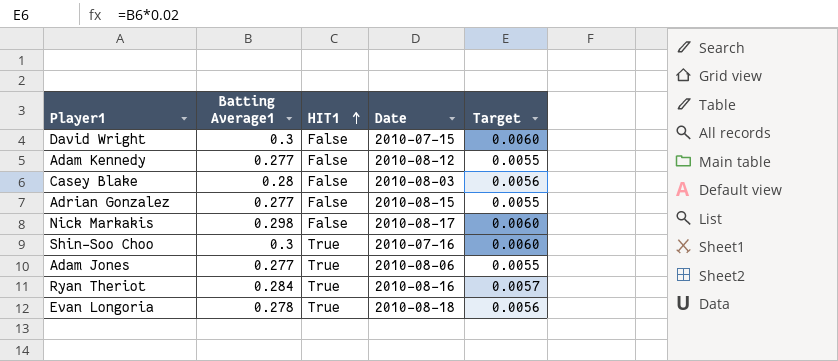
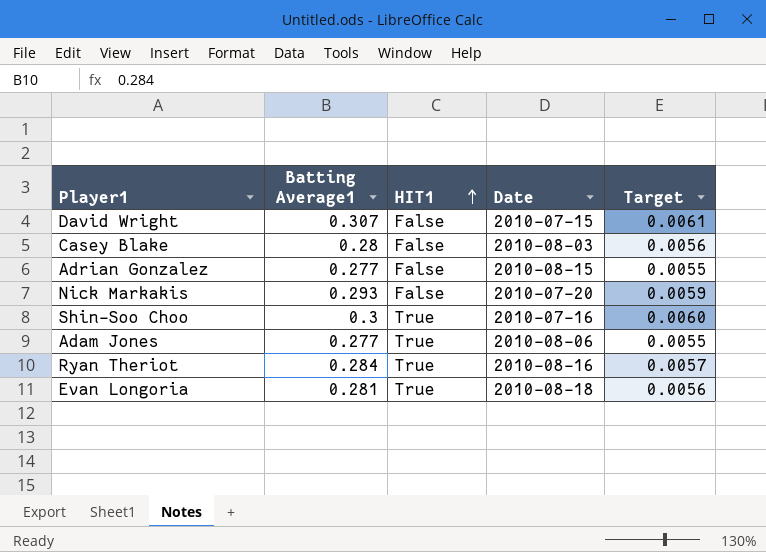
row Adam Kennedy: 0.277 | False | 2010-08-12 | 0.0055 -> none
David Wright | Batting Average1: 0.3 -> 0.307
David Wright | Target: 0.0060 -> 0.0061
Nick Markakis | Batting Average1: 0.298 -> 0.293
Nick Markakis | Date: 2010-08-17 -> 2010-07-20
Nick Markakis | Target: 0.0060 -> 0.0059
Evan Longoria | Batting Average1: 0.278 -> 0.281

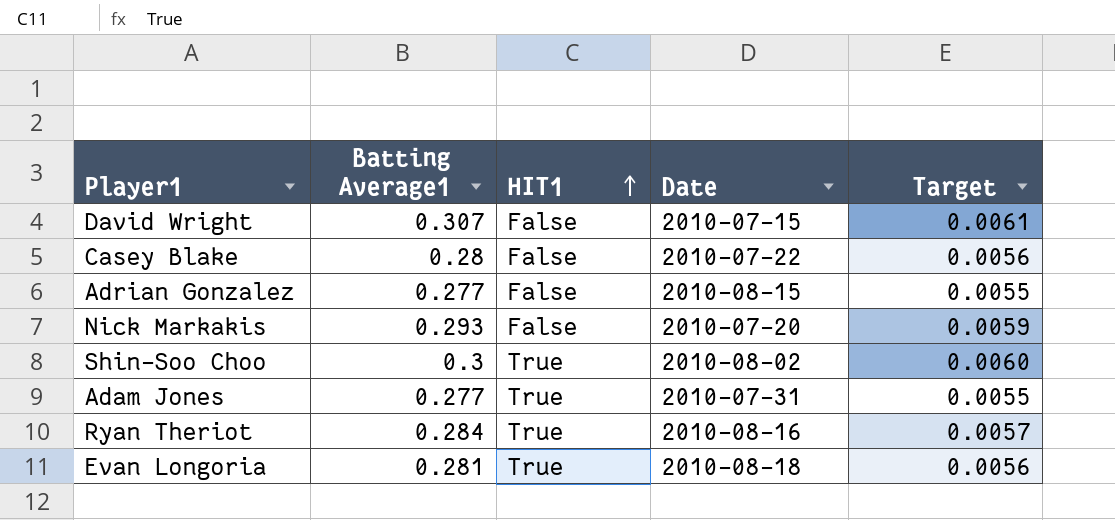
Casey Blake | Date: 2010-08-03 -> 2010-07-22
Shin-Soo Choo | Date: 2010-07-16 -> 2010-08-02
Adam Jones | Date: 2010-08-06 -> 2010-07-31

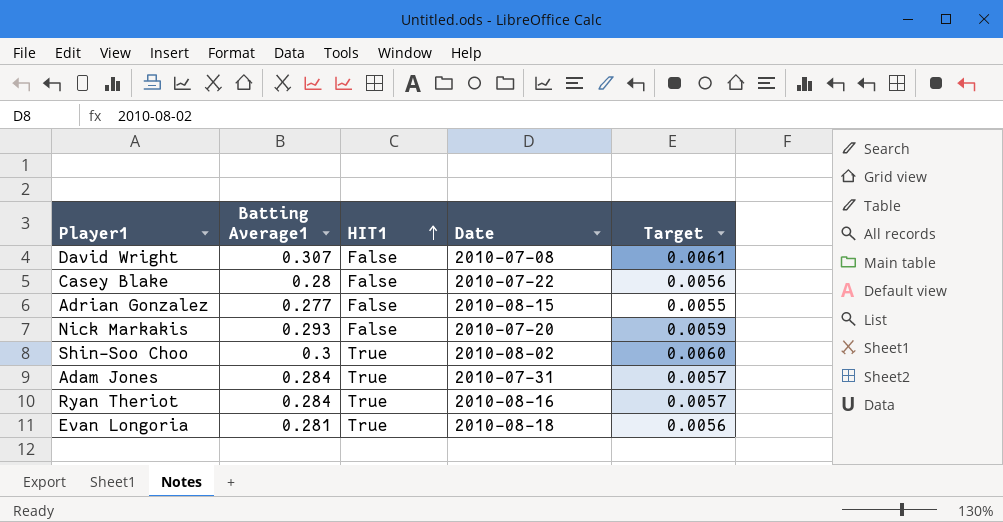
David Wright | Date: 2010-07-15 -> 2010-07-08
Adam Jones | Batting Average1: 0.277 -> 0.284
Adam Jones | Target: 0.0055 -> 0.0057

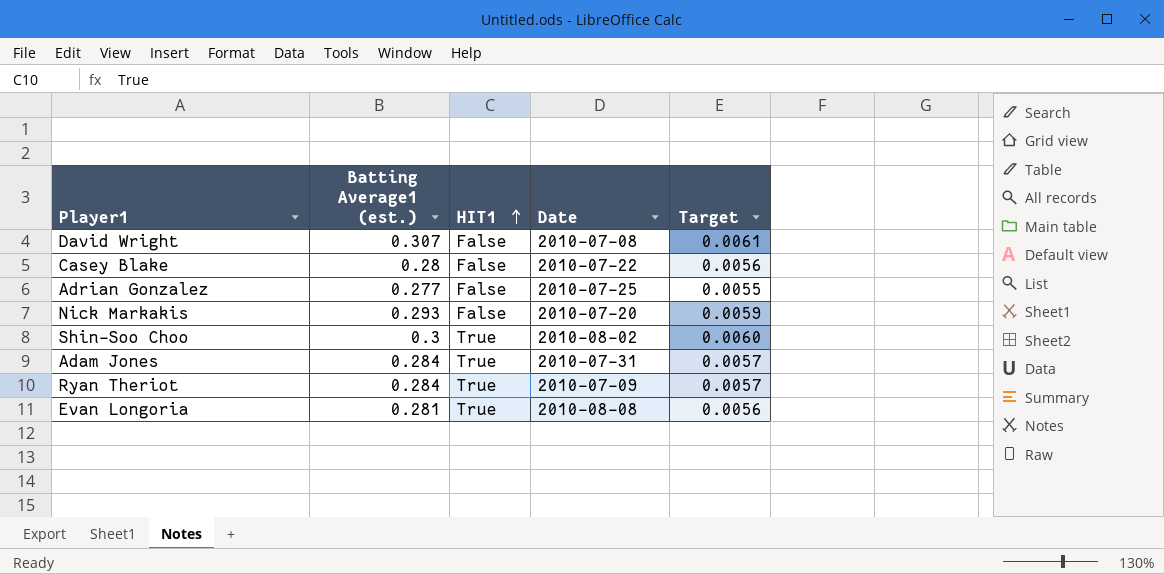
column name: Batting Average1 -> Batting Average1 (est.)
Adrian Gonzalez | Date: 2010-08-15 -> 2010-07-25
Ryan Theriot | Date: 2010-08-16 -> 2010-07-09
Evan Longoria | Date: 2010-08-18 -> 2010-08-08

